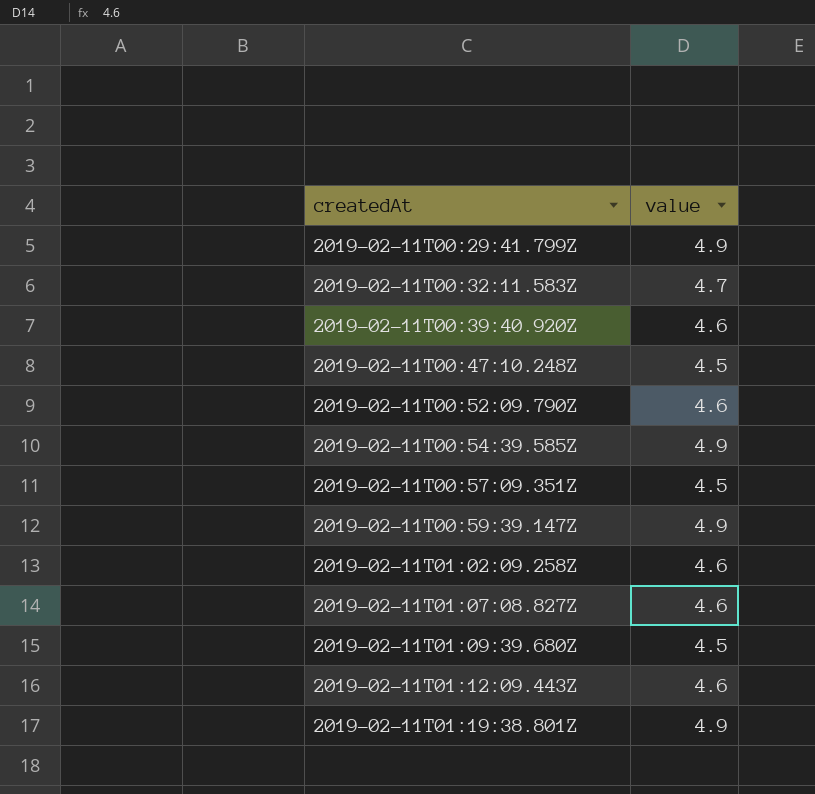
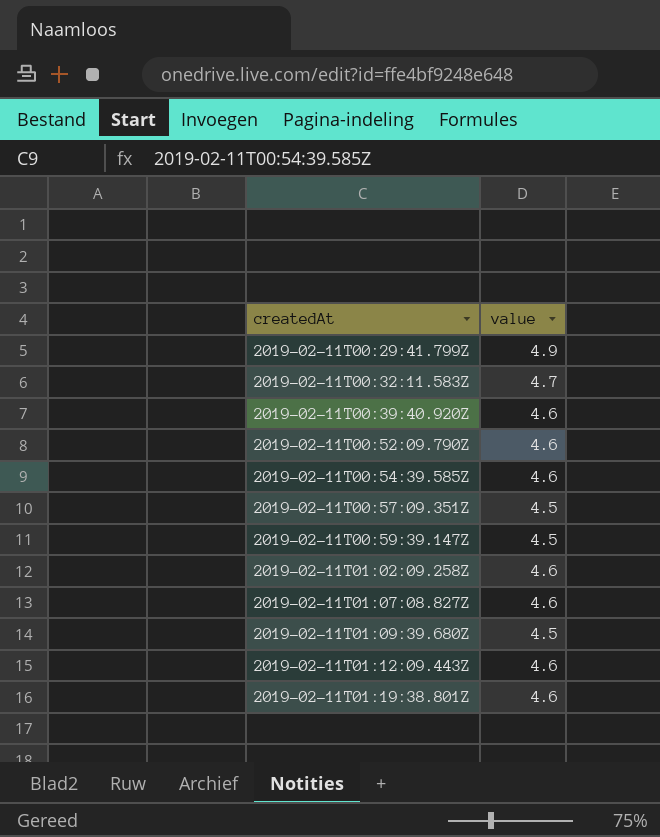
row 2019-02-11T00:47:10.248Z: 4.5 -> none
2019-02-11T00:54:39.585Z | value: 4.9 -> 4.6
2019-02-11T00:59:39.147Z | value: 4.9 -> 4.5
2019-02-11T01:19:38.801Z | value: 4.9 -> 4.6

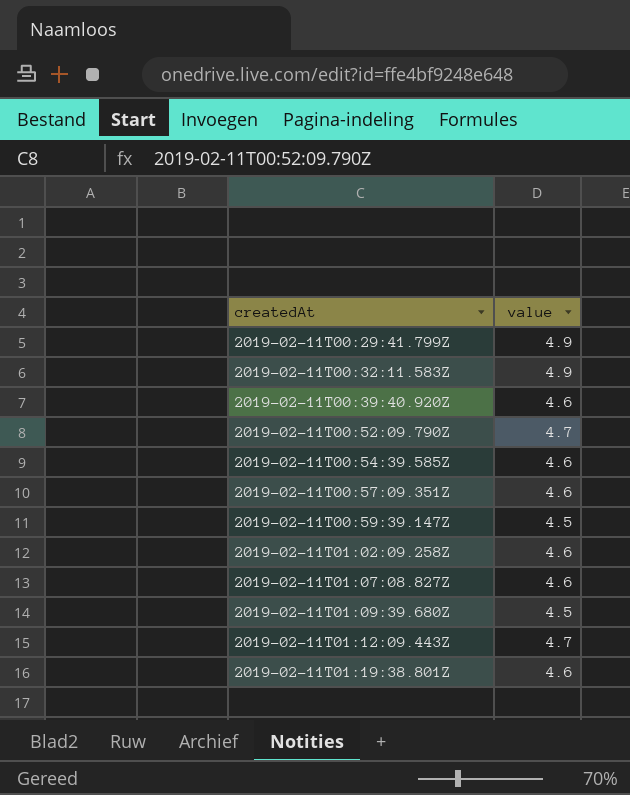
2019-02-11T00:32:11.583Z | value: 4.7 -> 4.9
2019-02-11T00:52:09.790Z | value: 4.6 -> 4.7
2019-02-11T00:57:09.351Z | value: 4.5 -> 4.6
2019-02-11T01:12:09.443Z | value: 4.6 -> 4.7

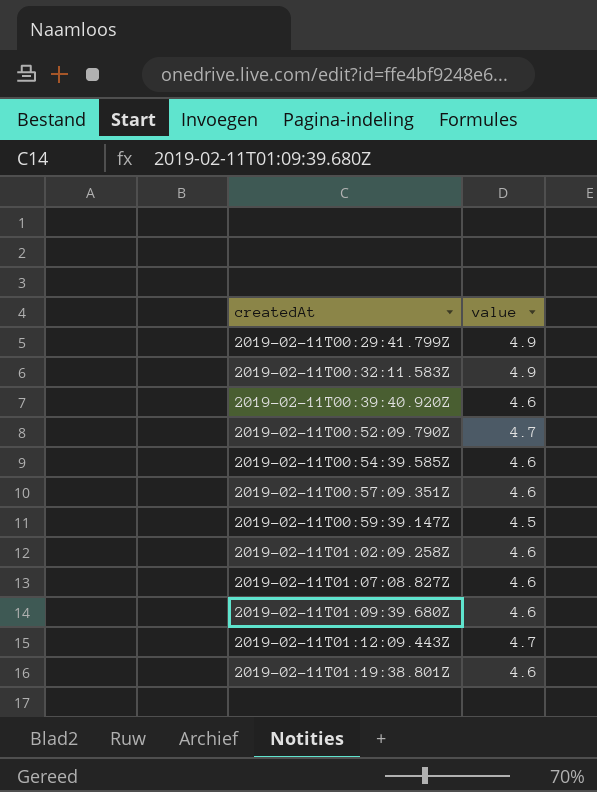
2019-02-11T01:09:39.680Z | value: 4.5 -> 4.6

